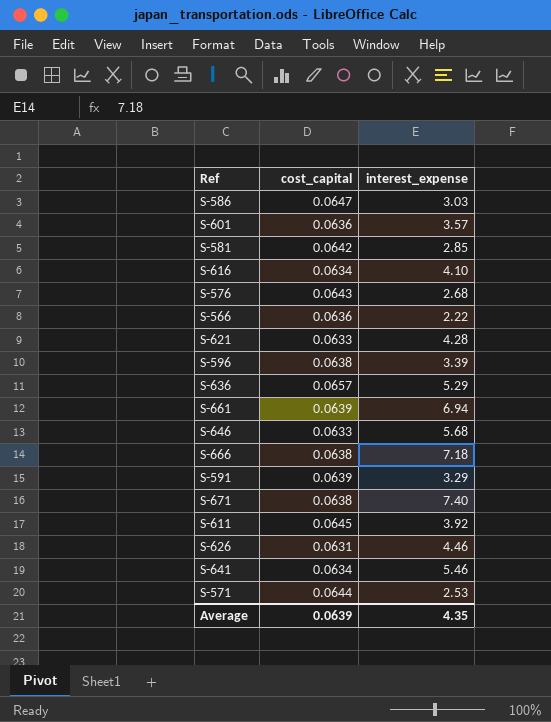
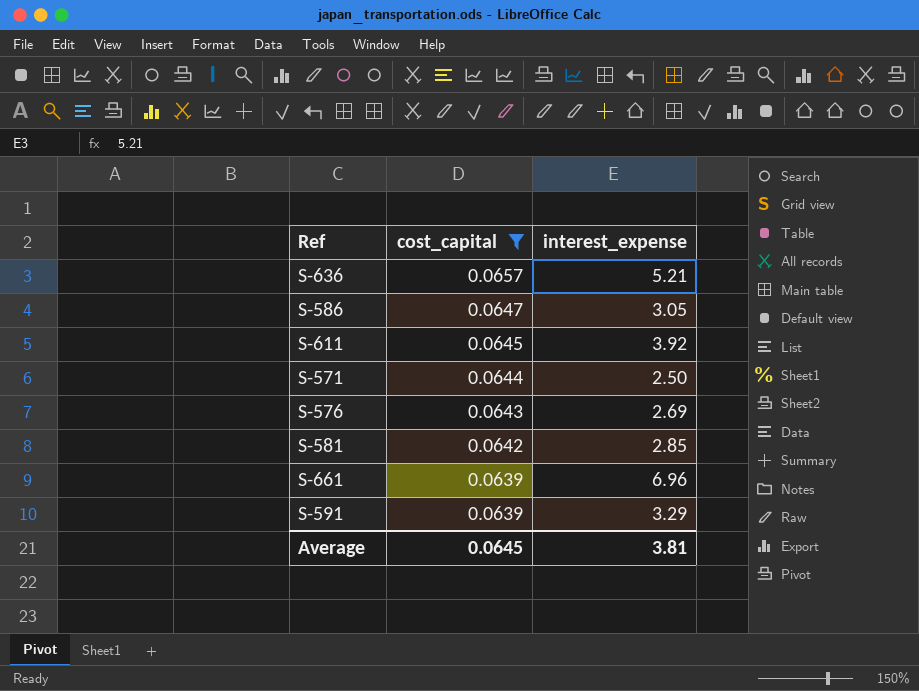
filter: none -> cost_capital >= 0.0639
row order: none -> cost_capital descending
S-636 | interest_expense: 5.29 -> 5.21
S-586 | interest_expense: 3.03 -> 3.05
S-571 | interest_expense: 2.53 -> 2.50
S-576 | interest_expense: 2.68 -> 2.69
S-661 | interest_expense: 6.94 -> 6.96
Average | cost_capital: 0.0639 -> 0.0645
Average | interest_expense: 4.35 -> 3.81

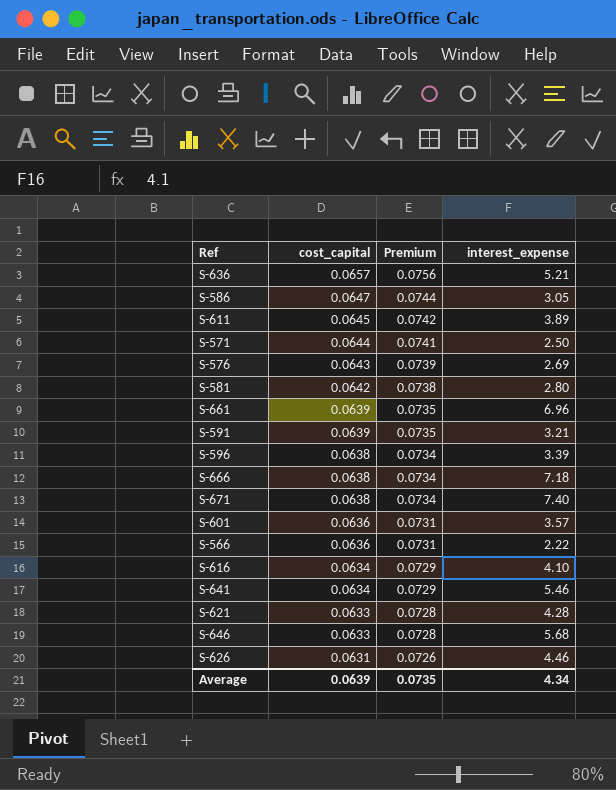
filter: cost_capital >= 0.0639 -> none
column Premium | formula: none -> [cost_capital] * 1.15
S-611 | interest_expense: 3.92 -> 3.89
S-581 | interest_expense: 2.85 -> 2.80
S-591 | interest_expense: 3.29 -> 3.21
Average | cost_capital: 0.0645 -> 0.0639
Average | interest_expense: 3.81 -> 4.34

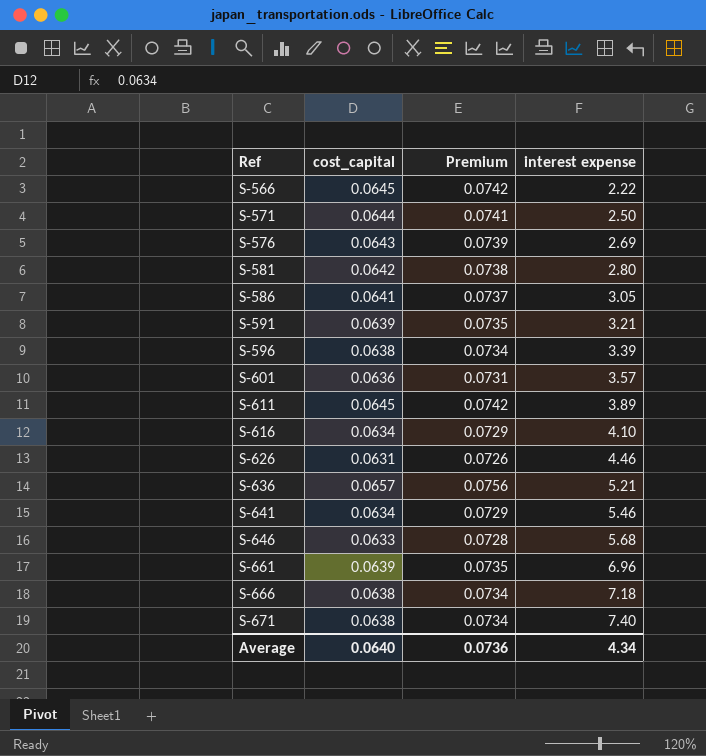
row order: cost_capital descending -> Ref ascending
column name: interest_expense -> interest expense
row S-621: 0.0633 | 0.0728 | 4.28 -> none
S-566 | cost_capital: 0.0636 -> 0.0645
S-566 | Premium: 0.0731 -> 0.0742
S-586 | cost_capital: 0.0647 -> 0.0641
S-586 | Premium: 0.0744 -> 0.0737
Average | cost_capital: 0.0639 -> 0.0640
Average | Premium: 0.0735 -> 0.0736

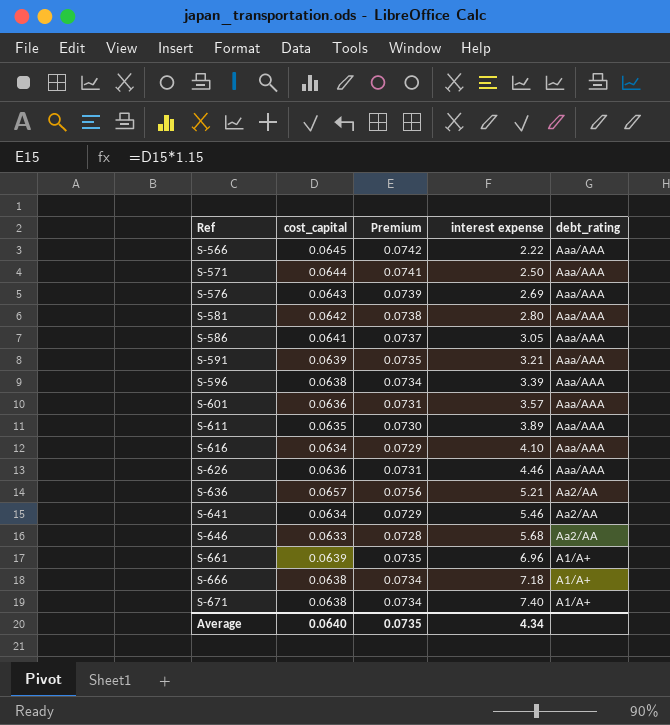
column debt_rating | position: none -> 5
S-611 | cost_capital: 0.0645 -> 0.0635
S-611 | Premium: 0.0742 -> 0.0730
S-626 | cost_capital: 0.0631 -> 0.0636
S-626 | Premium: 0.0726 -> 0.0731
Average | Premium: 0.0736 -> 0.0735

